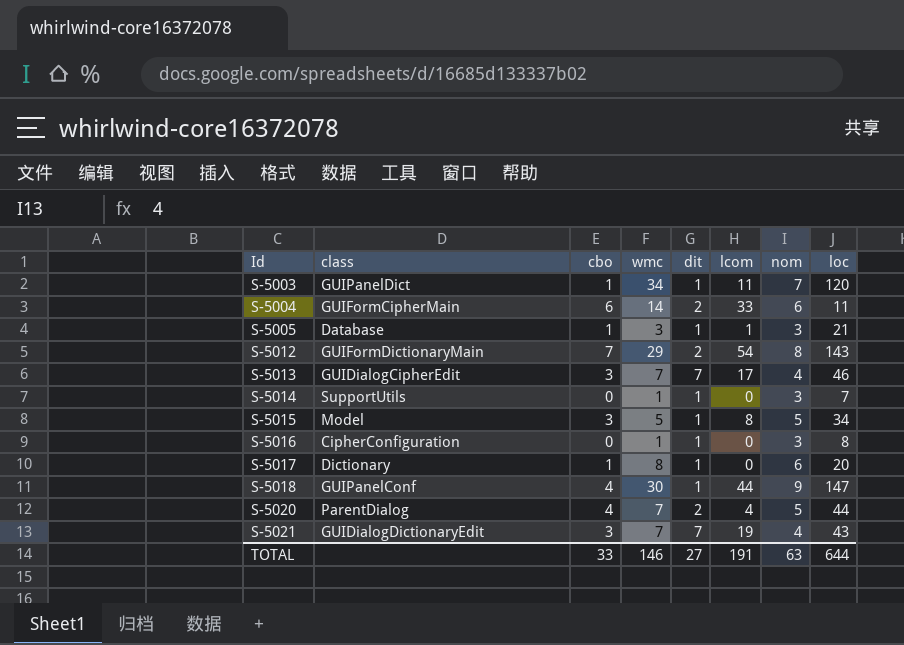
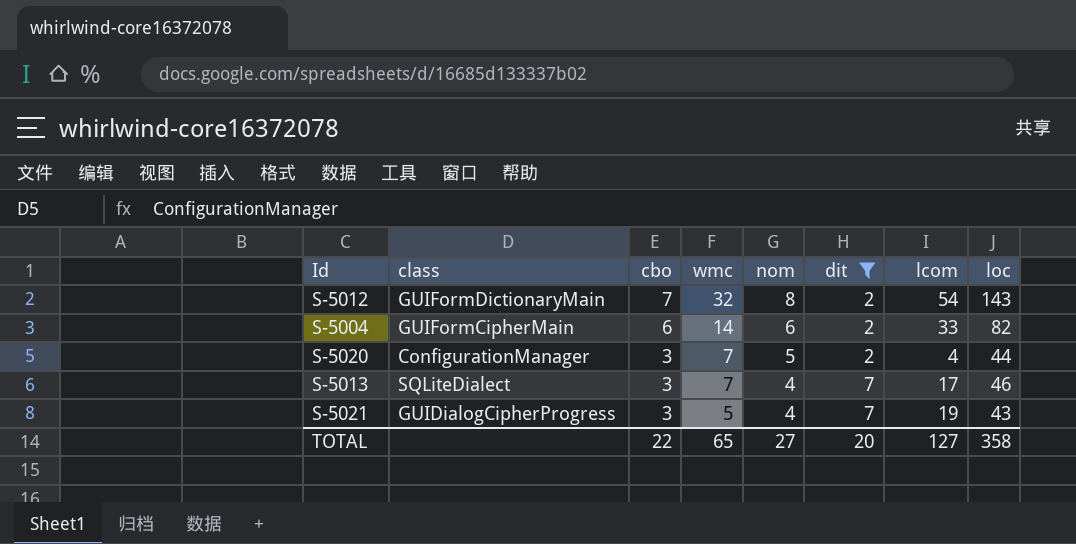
filter: none -> dit != 1
row order: Id ascending -> cbo descending
column nom | position: 7 -> 5
S-5012 | wmc: 29 -> 32
S-5004 | loc: 11 -> 82
S-5020 | class: ParentDialog -> ConfigurationManager
S-5020 | cbo: 4 -> 3
S-5013 | class: GUIDialogCipherEdit -> SQLiteDialect
S-5021 | class: GUIDialogDictionaryEdit -> GUIDialogCipherProgress
S-5021 | wmc: 7 -> 5
TOTAL | cbo: 33 -> 22
TOTAL | wmc: 146 -> 65
TOTAL | nom: 63 -> 27
TOTAL | dit: 27 -> 20
TOTAL | lcom: 191 -> 127
TOTAL | loc: 644 -> 358

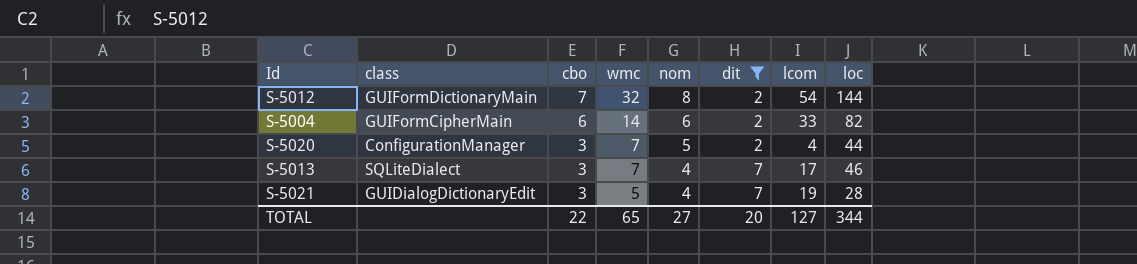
S-5012 | loc: 143 -> 144
S-5021 | class: GUIDialogCipherProgress -> GUIDialogDictionaryEdit
S-5021 | loc: 43 -> 28
TOTAL | loc: 358 -> 344

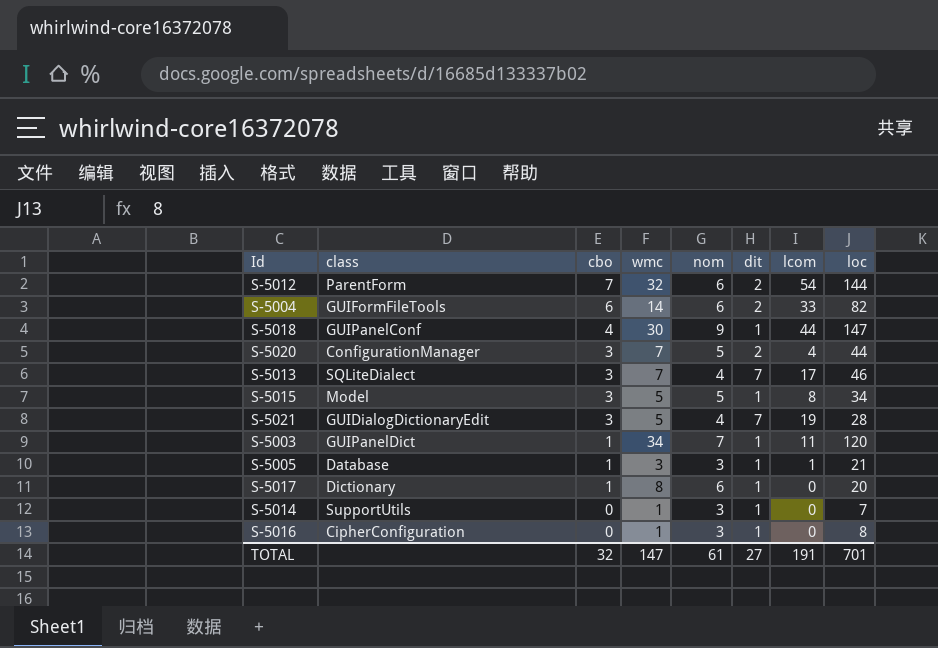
filter: dit != 1 -> none
S-5012 | class: GUIFormDictionaryMain -> ParentForm
S-5012 | nom: 8 -> 6
S-5004 | class: GUIFormCipherMain -> GUIFormFileTools
TOTAL | cbo: 22 -> 32
TOTAL | wmc: 65 -> 147
TOTAL | nom: 27 -> 61
TOTAL | dit: 20 -> 27
TOTAL | lcom: 127 -> 191
TOTAL | loc: 344 -> 701

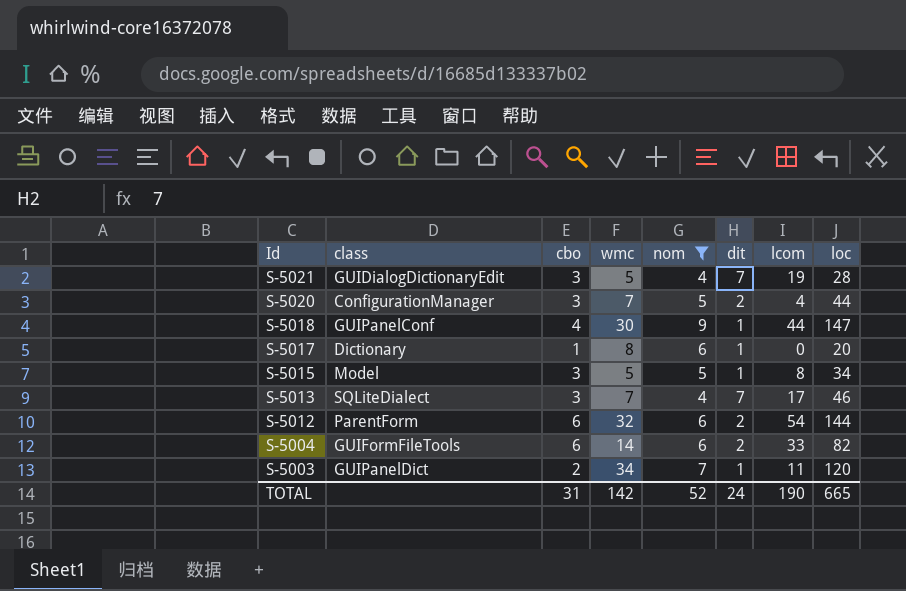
filter: none -> nom != 3
row order: cbo descending -> Id descending
S-5012 | cbo: 7 -> 6
S-5003 | cbo: 1 -> 2
TOTAL | cbo: 32 -> 31
TOTAL | wmc: 147 -> 142
TOTAL | nom: 61 -> 52
TOTAL | dit: 27 -> 24
TOTAL | lcom: 191 -> 190
TOTAL | loc: 701 -> 665

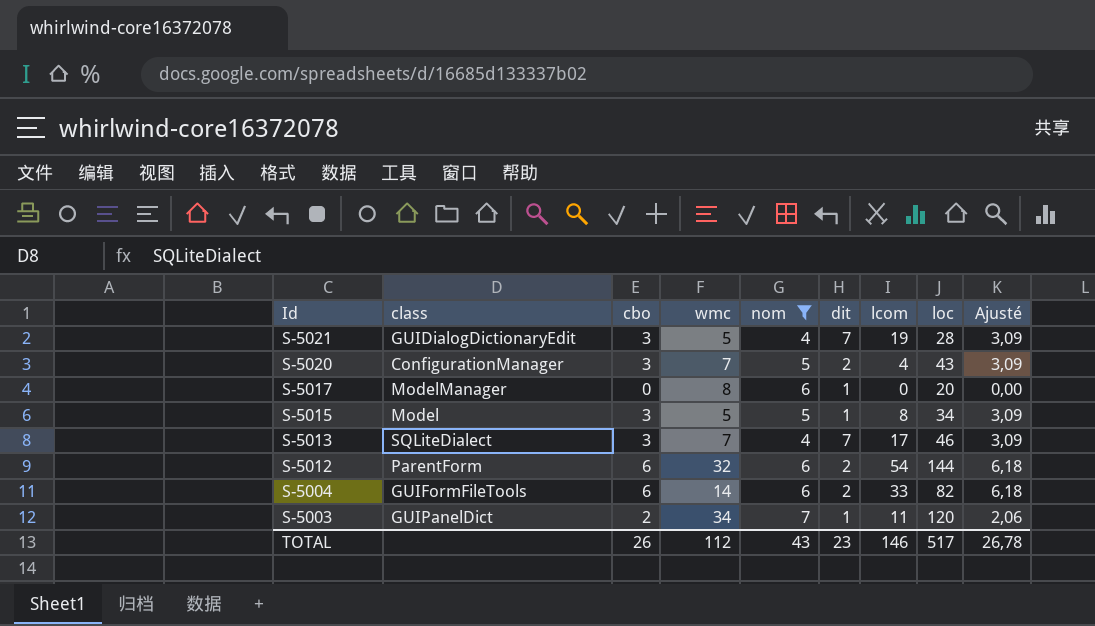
column Ajusté | formula: none -> [cbo] * 1,03
row S-5018: GUIPanelConf | 4 | 30 | 9 | 1 | 44 | 147 -> none
S-5020 | loc: 44 -> 43
S-5017 | class: Dictionary -> ModelManager
S-5017 | cbo: 1 -> 0
TOTAL | cbo: 31 -> 26
TOTAL | wmc: 142 -> 112
TOTAL | nom: 52 -> 43
TOTAL | dit: 24 -> 23
TOTAL | lcom: 190 -> 146
TOTAL | loc: 665 -> 517

